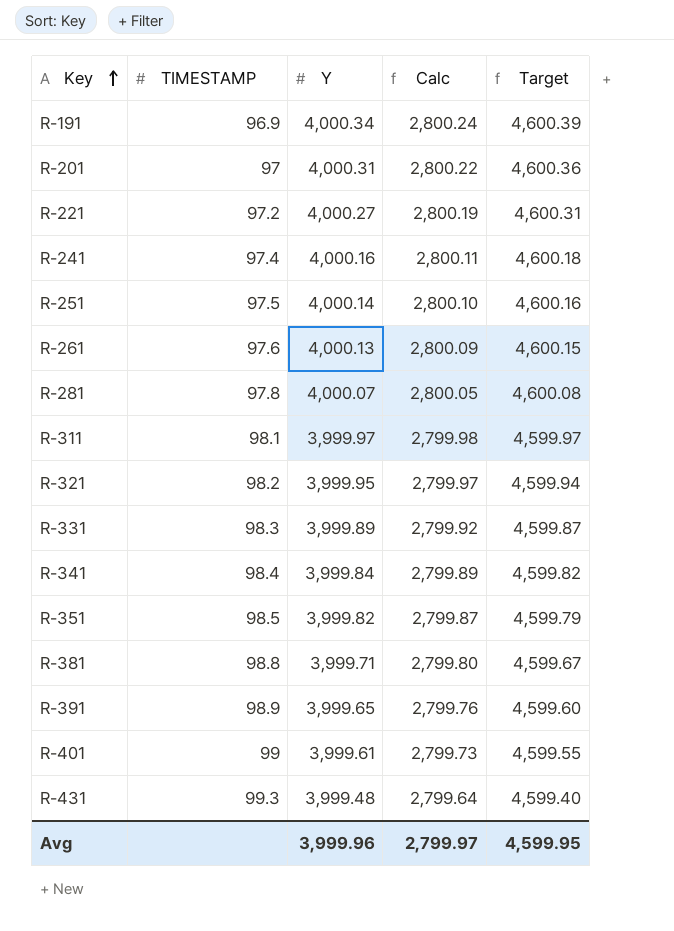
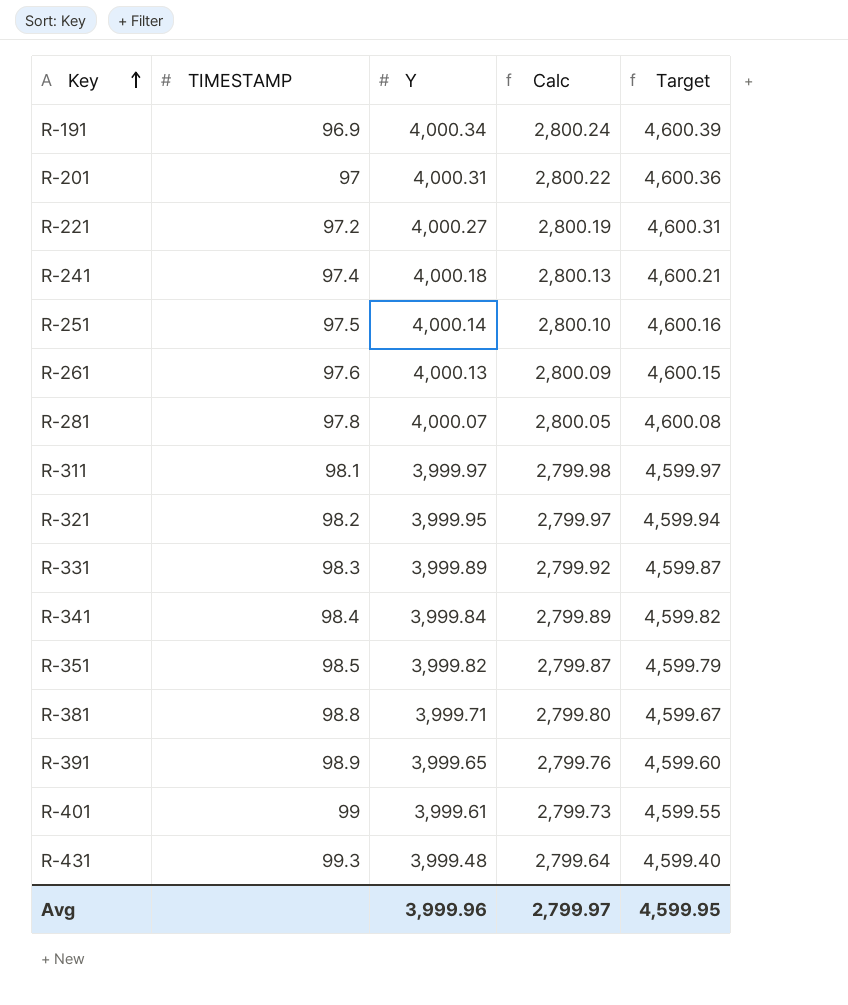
R-241 | Y: 4,000.16 -> 4,000.18
R-241 | Calc: 2,800.11 -> 2,800.13
R-241 | Target: 4,600.18 -> 4,600.21

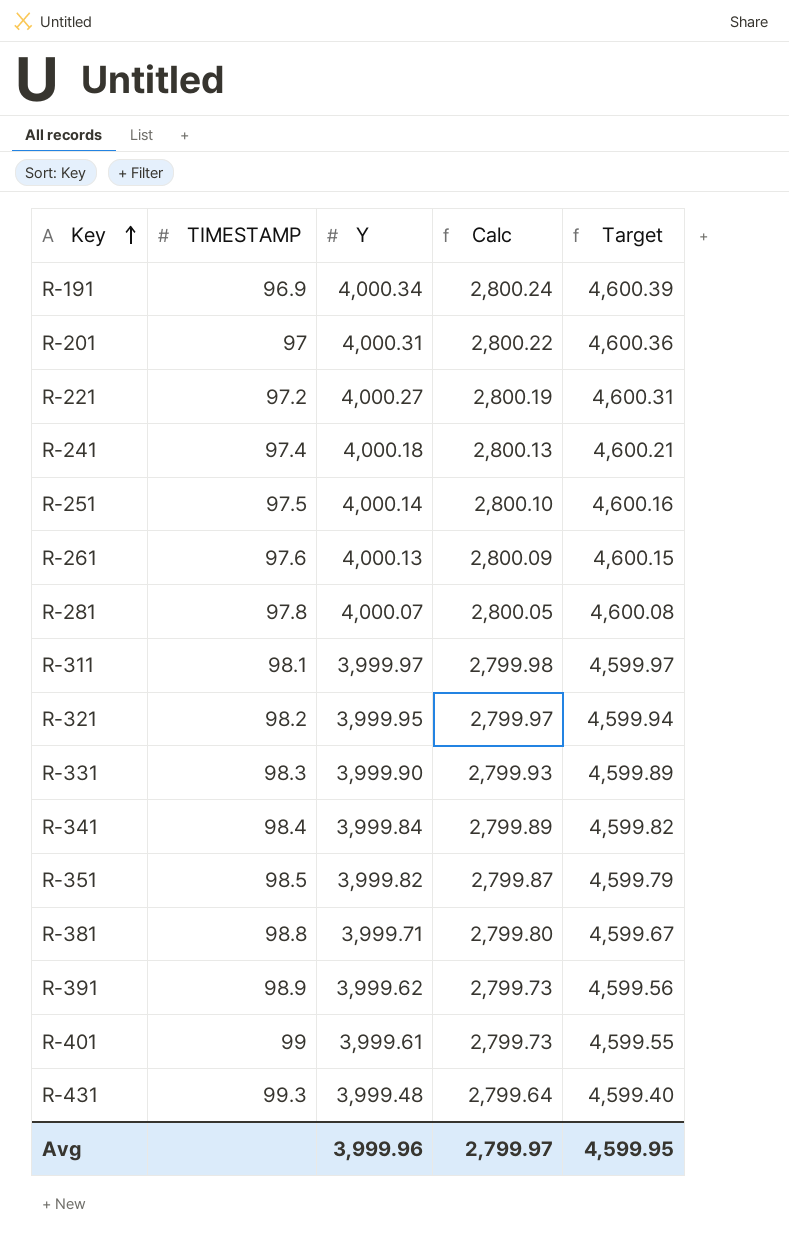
R-331 | Y: 3,999.89 -> 3,999.90
R-331 | Calc: 2,799.92 -> 2,799.93
R-331 | Target: 4,599.87 -> 4,599.89
R-391 | Y: 3,999.65 -> 3,999.62
R-391 | Calc: 2,799.76 -> 2,799.73
R-391 | Target: 4,599.60 -> 4,599.56

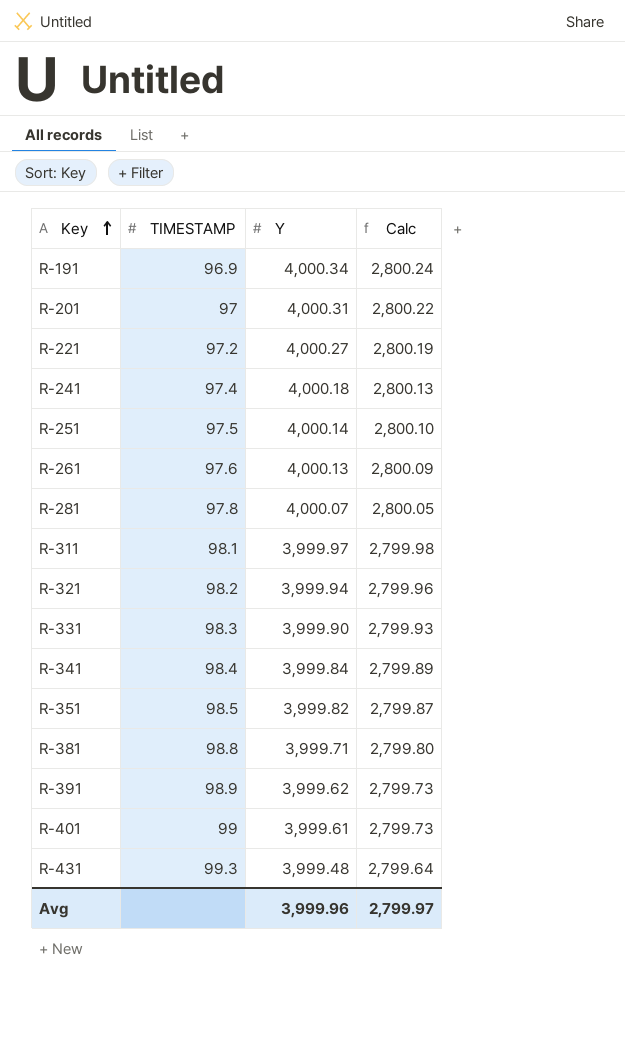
column Target | formula: [Y] * 1.15 -> none
R-321 | Y: 3,999.95 -> 3,999.94
R-321 | Calc: 2,799.97 -> 2,799.96

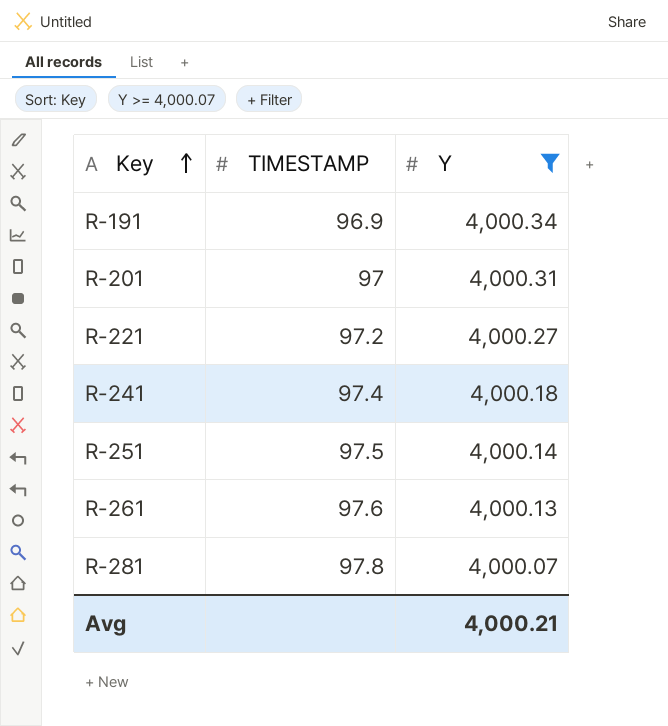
filter: none -> Y >= 4,000.07
column Calc | formula: [Y] * 0.7 -> none
Avg | Y: 3,999.96 -> 4,000.21

